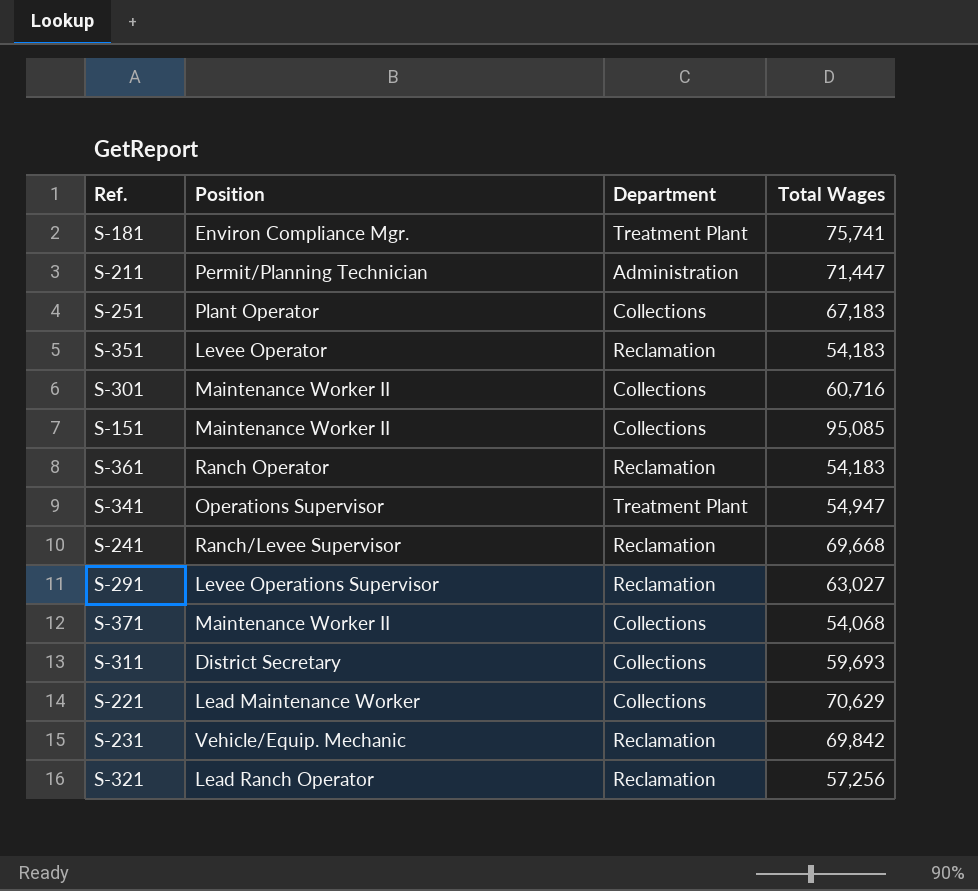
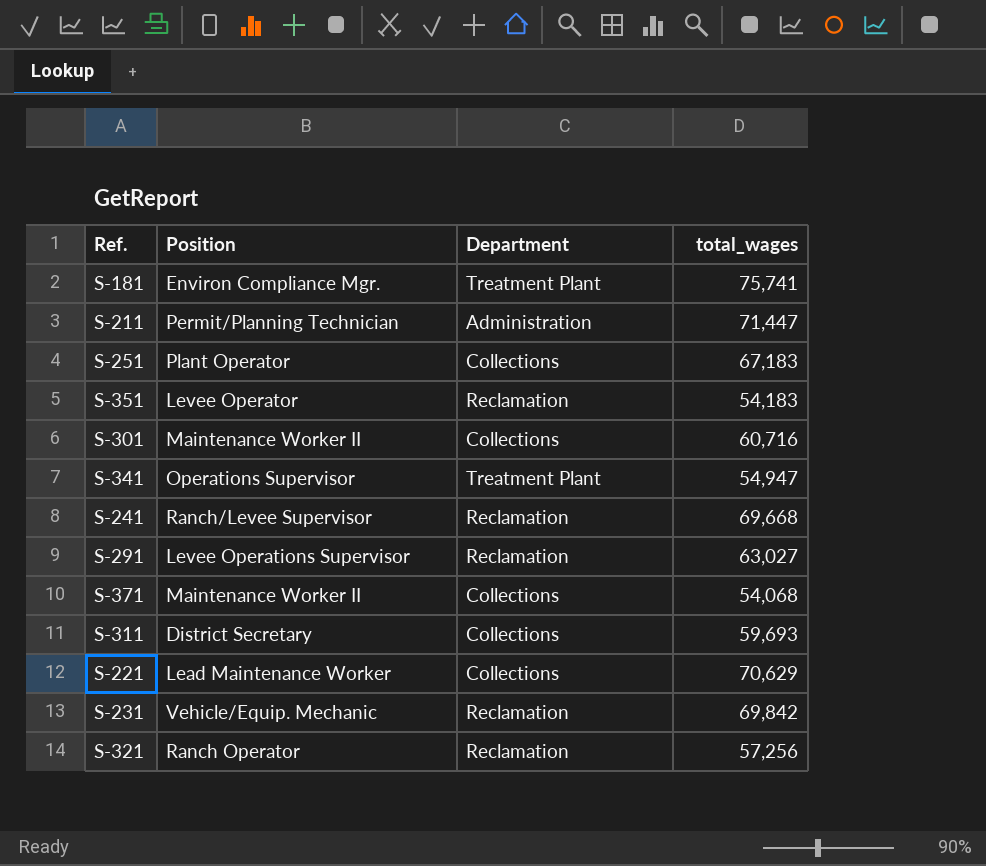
column name: Total Wages -> total_wages
row S-151: Maintenance Worker II | Collections | 95,085 -> none
row S-361: Ranch Operator | Reclamation | 54,183 -> none
S-321 | Position: Lead Ranch Operator -> Ranch Operator

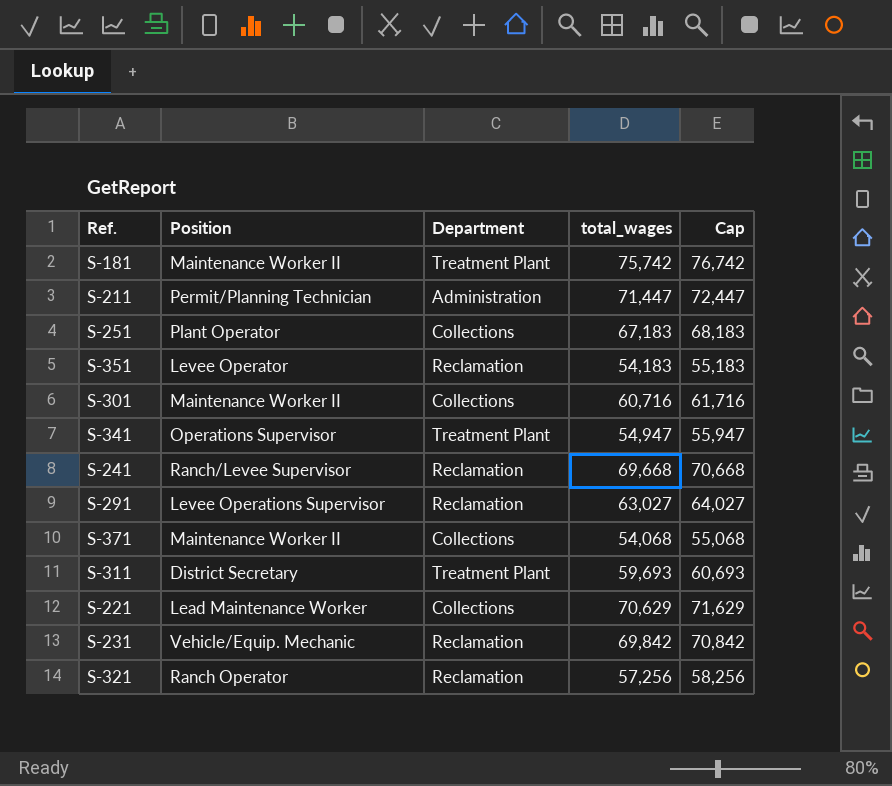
column Cap | formula: none -> [total_wages] + 1000
S-181 | Position: Environ Compliance Mgr. -> Maintenance Worker II
S-181 | total_wages: 75,741 -> 75,742
S-311 | Department: Collections -> Treatment Plant

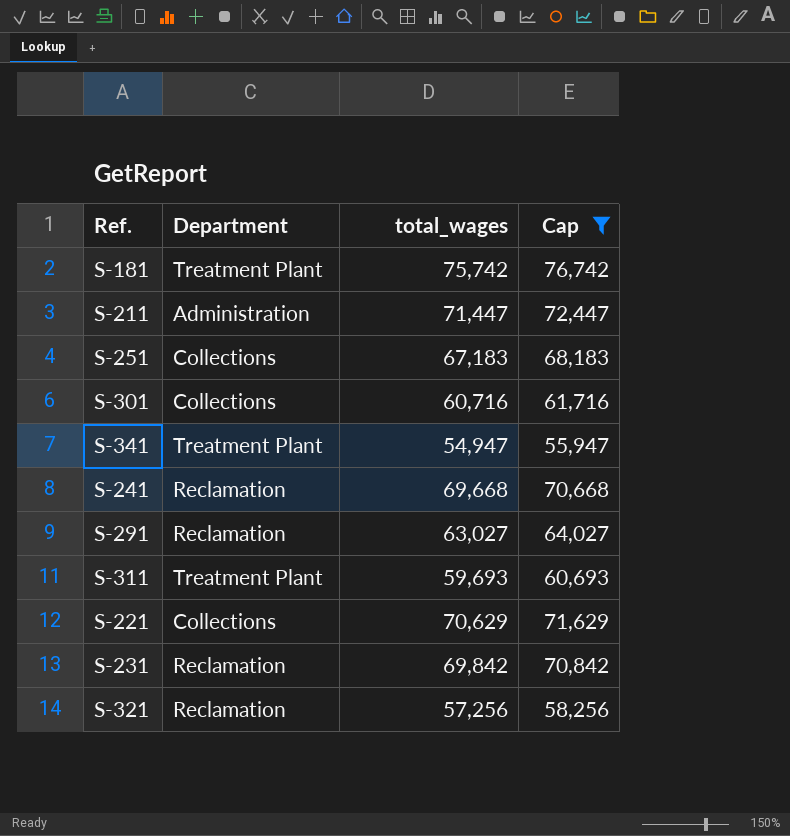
filter: none -> Cap >= 55,947
column Position | position: 2 -> none

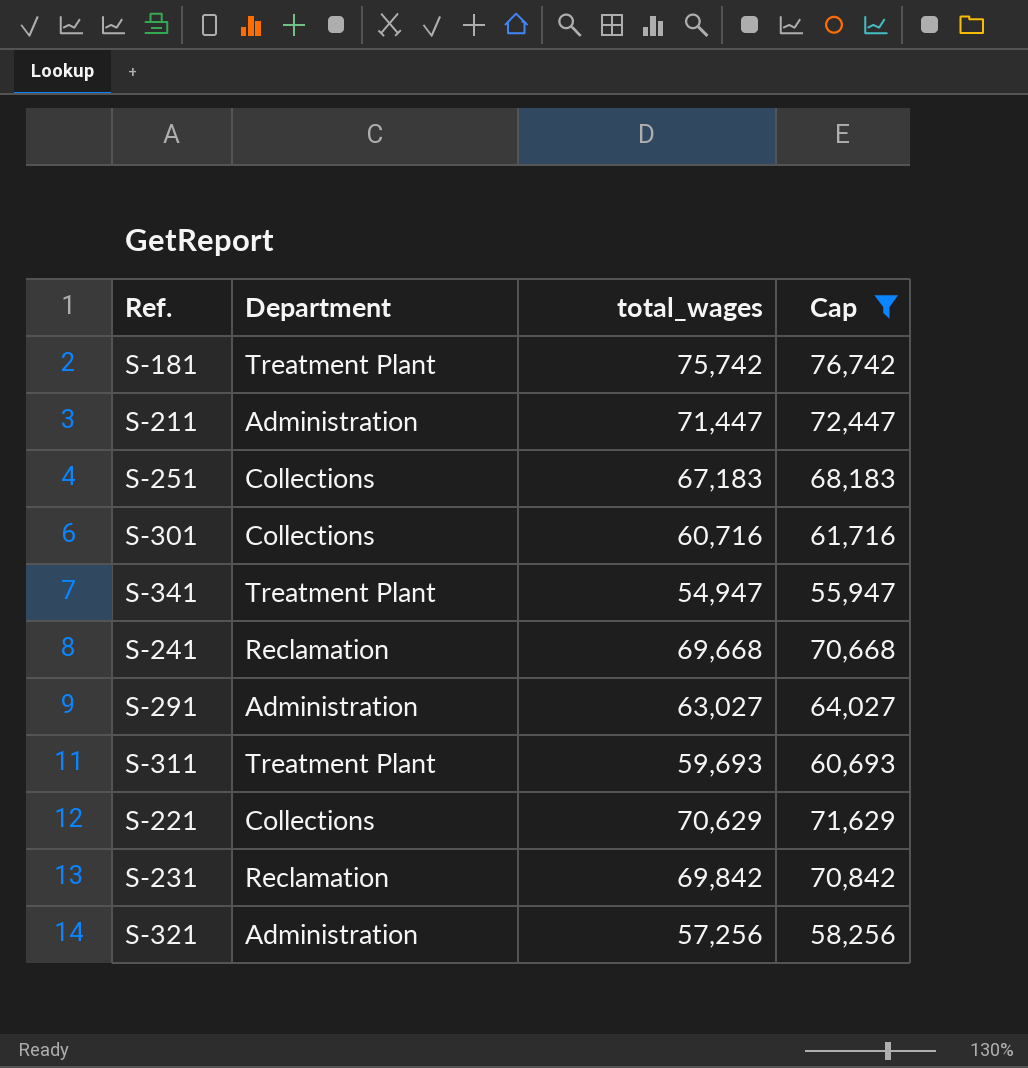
S-291 | Department: Reclamation -> Administration
S-321 | Department: Reclamation -> Administration

